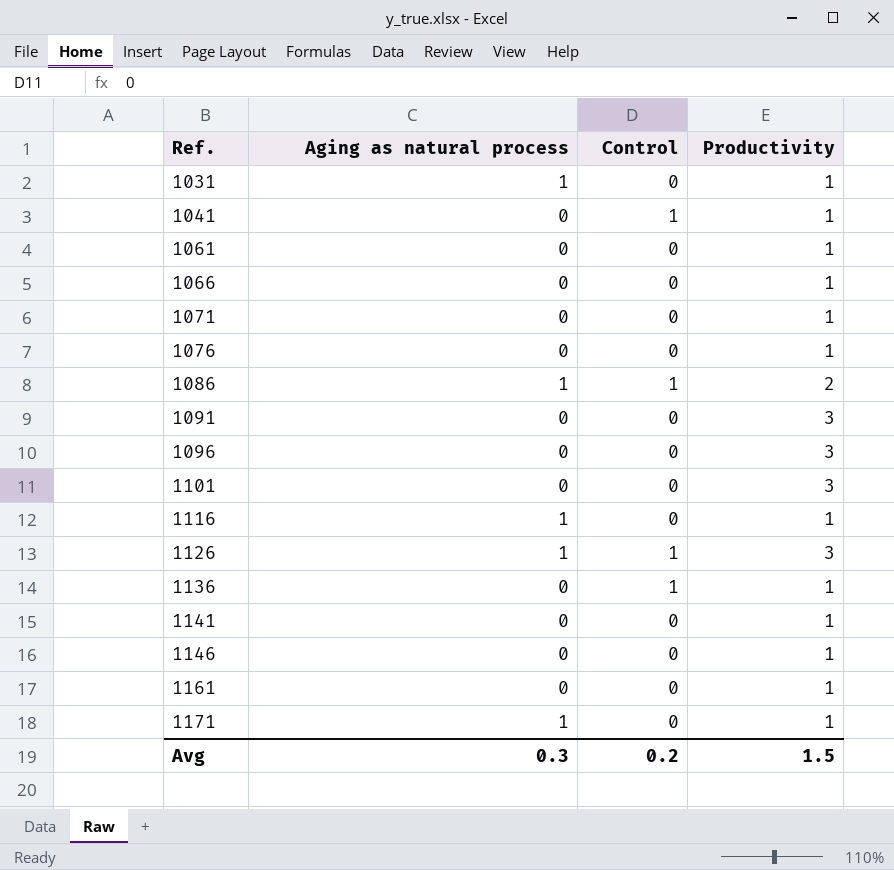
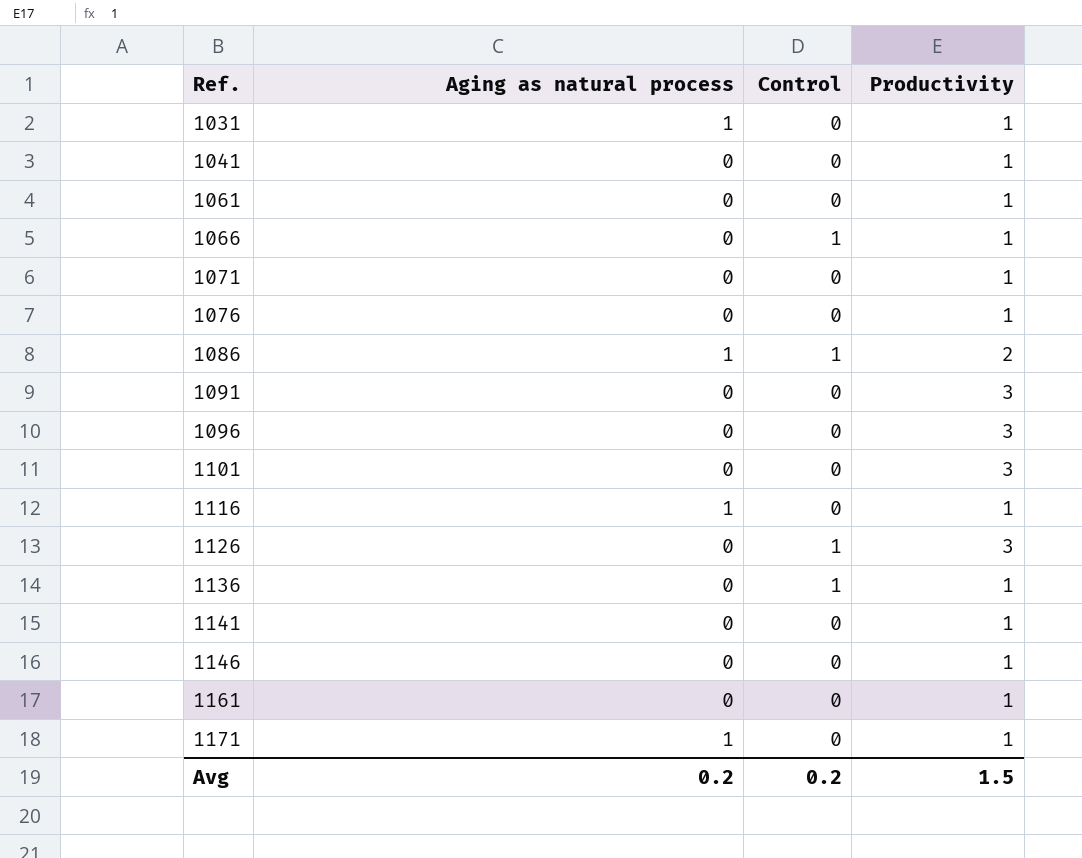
1041 | Control: 1 -> 0
1066 | Control: 0 -> 1
1126 | Aging as natural process: 1 -> 0
Avg | Aging as natural process: 0.3 -> 0.2

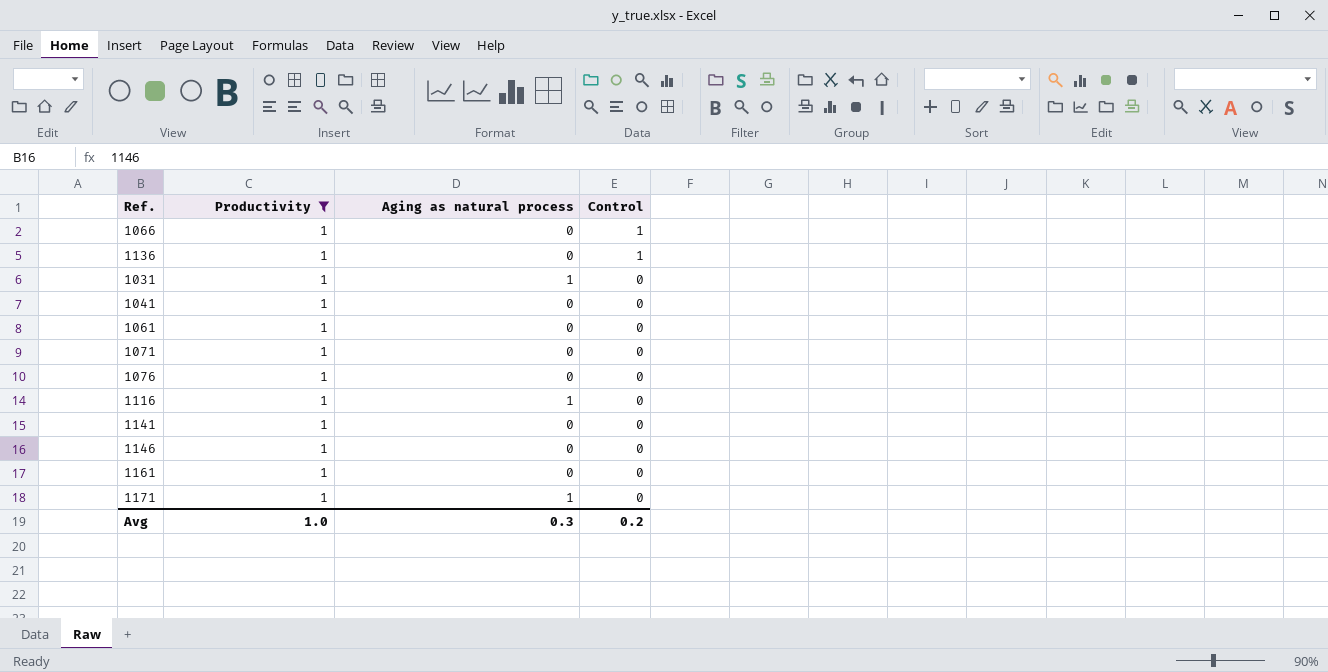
filter: none -> Productivity = 1
row order: Ref. ascending -> Control descending
column Productivity | position: 4 -> 2
Avg | Productivity: 1.5 -> 1.0
Avg | Aging as natural process: 0.2 -> 0.3

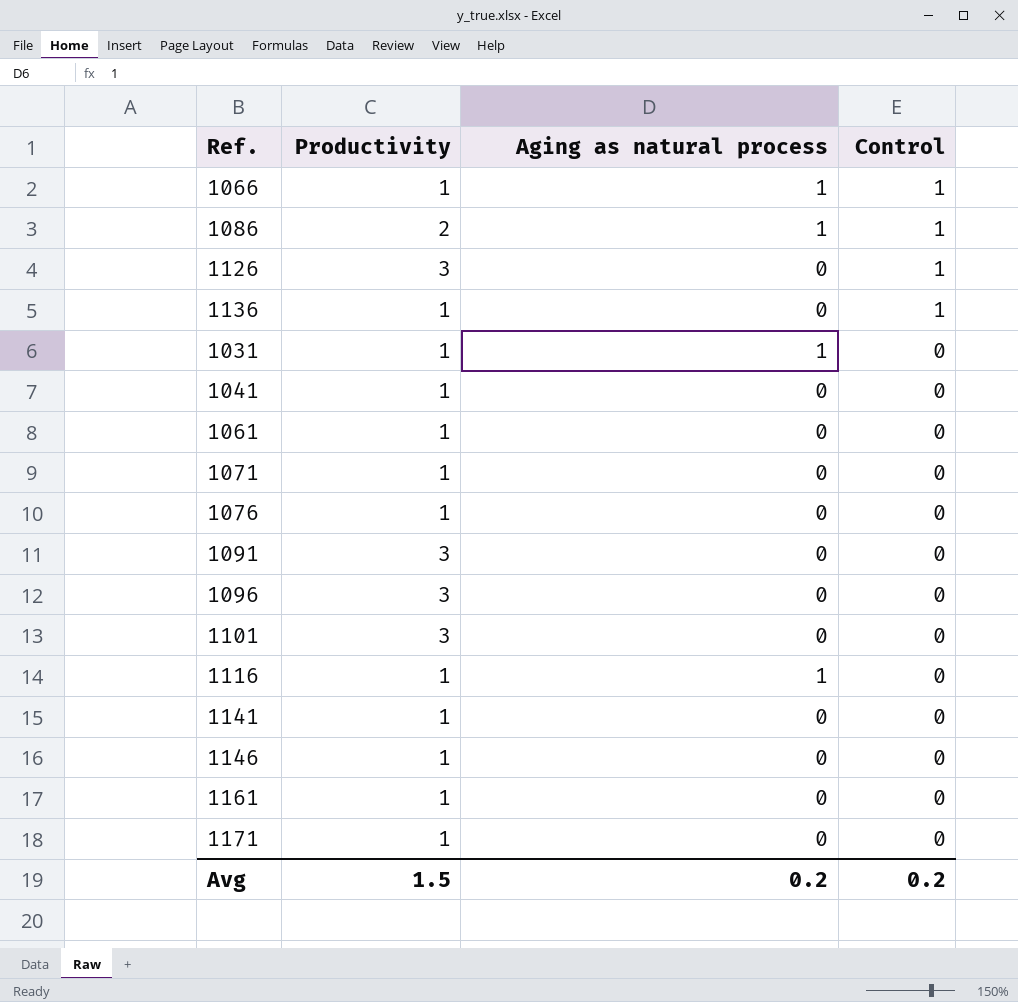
filter: Productivity = 1 -> none
1066 | Aging as natural process: 0 -> 1
1171 | Aging as natural process: 1 -> 0
Avg | Productivity: 1.0 -> 1.5
Avg | Aging as natural process: 0.3 -> 0.2

